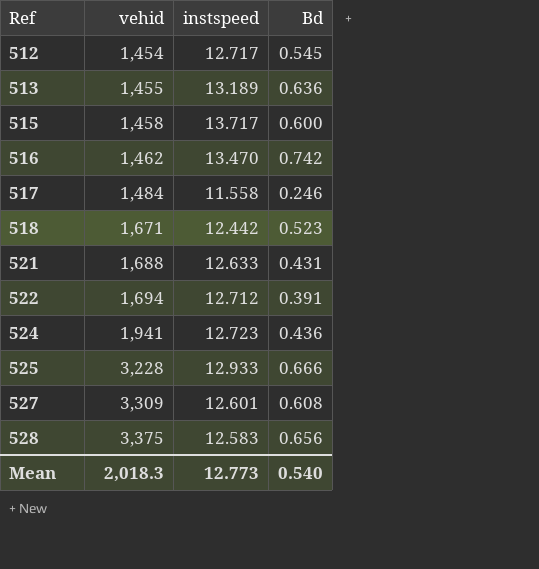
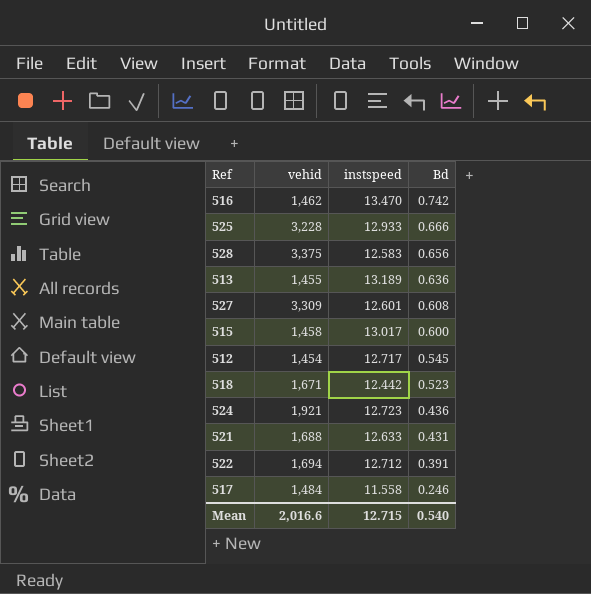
row order: Ref ascending -> Bd descending
515 | instspeed: 13.717 -> 13.017
524 | vehid: 1,941 -> 1,921
Mean | vehid: 2,018.3 -> 2,016.6
Mean | instspeed: 12.773 -> 12.715

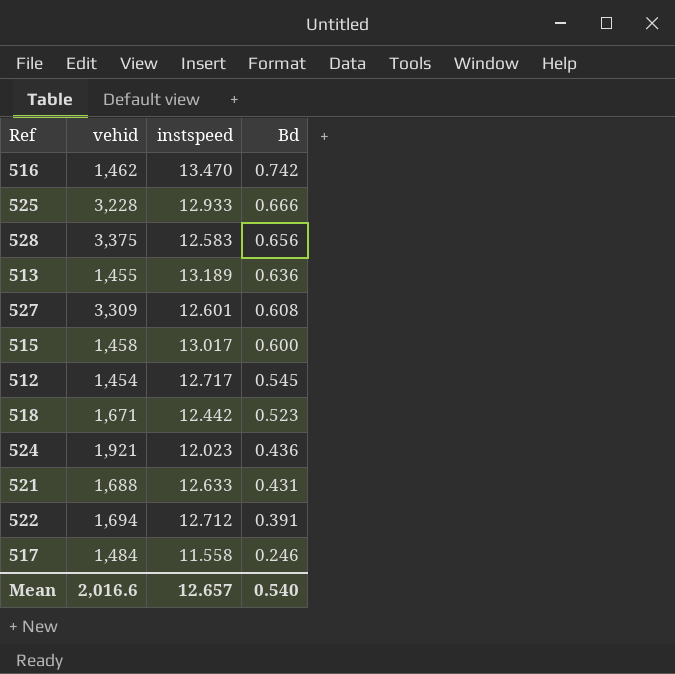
524 | instspeed: 12.723 -> 12.023
Mean | instspeed: 12.715 -> 12.657

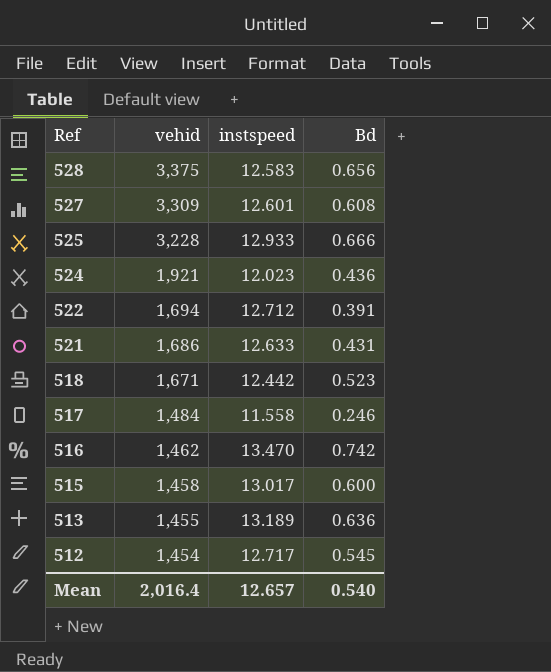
row order: Bd descending -> Ref descending
521 | vehid: 1,688 -> 1,686
Mean | vehid: 2,016.6 -> 2,016.4

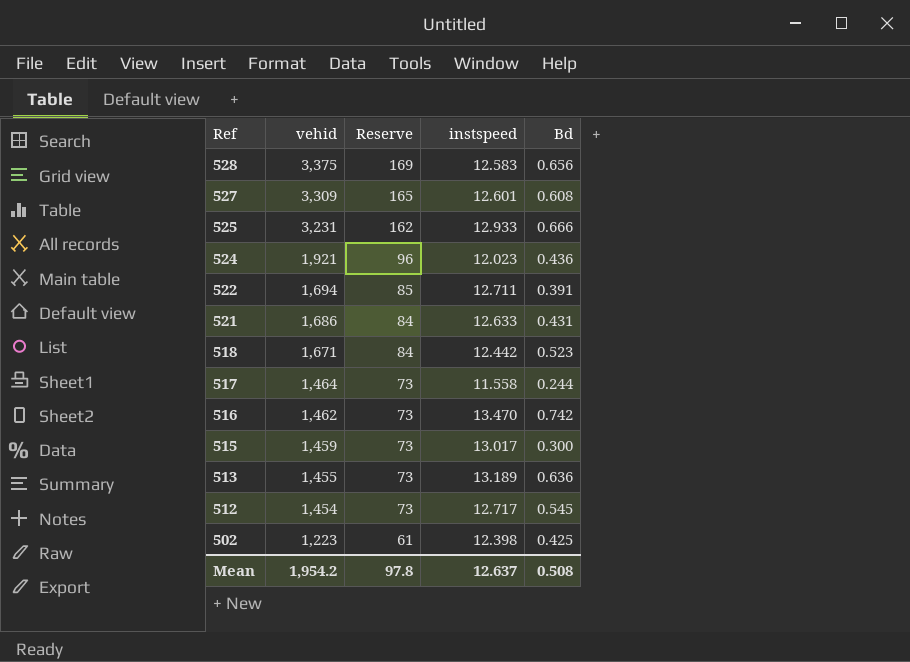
column Reserve | formula: none -> [vehid] * 0.05
525 | vehid: 3,228 -> 3,231
522 | instspeed: 12.712 -> 12.711
517 | vehid: 1,484 -> 1,464
517 | Bd: 0.246 -> 0.244
515 | vehid: 1,458 -> 1,459
515 | Bd: 0.600 -> 0.300
row 502: none -> 1,223 | 61 | 12.398 | 0.425
Mean | vehid: 2,016.4 -> 1,954.2
Mean | instspeed: 12.657 -> 12.637
Mean | Bd: 0.540 -> 0.508

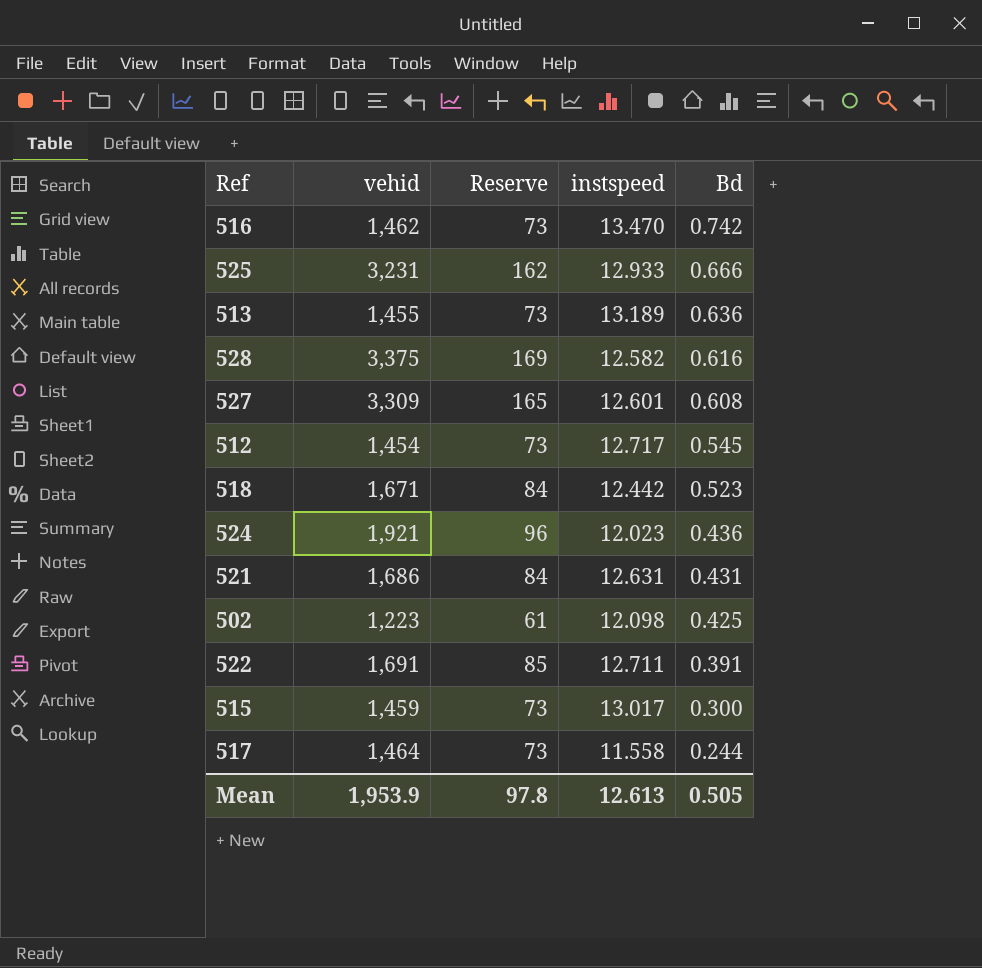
row order: Ref descending -> Bd descending
528 | instspeed: 12.583 -> 12.582
528 | Bd: 0.656 -> 0.616
521 | instspeed: 12.633 -> 12.631
502 | instspeed: 12.398 -> 12.098
522 | vehid: 1,694 -> 1,691
Mean | vehid: 1,954.2 -> 1,953.9
Mean | instspeed: 12.637 -> 12.613
Mean | Bd: 0.508 -> 0.505

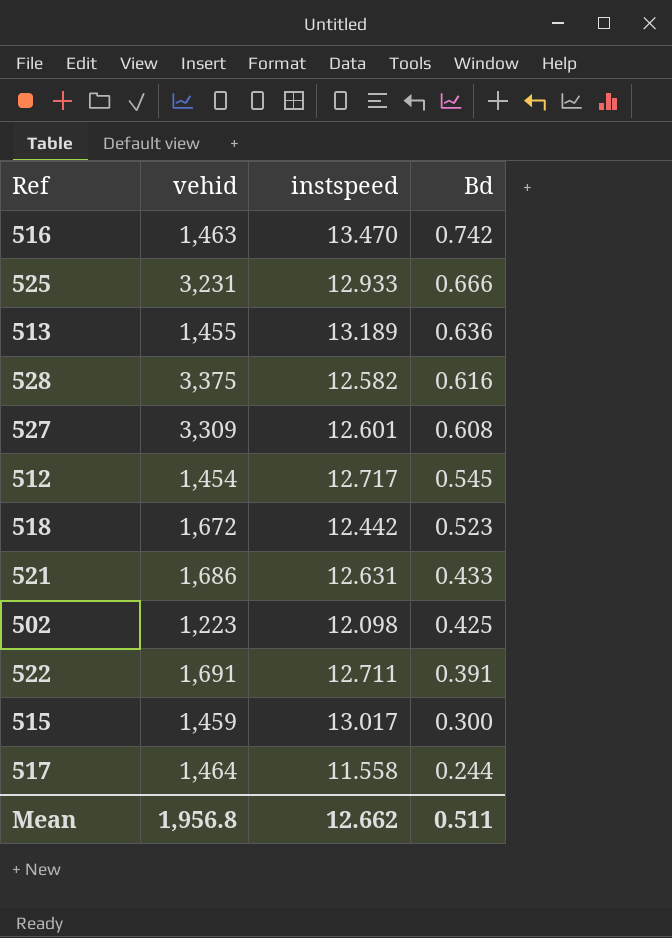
column Reserve | formula: [vehid] * 0.05 -> none
row 524: 1,921 | 96 | 12.023 | 0.436 -> none
516 | vehid: 1,462 -> 1,463
518 | vehid: 1,671 -> 1,672
521 | Bd: 0.431 -> 0.433
Mean | vehid: 1,953.9 -> 1,956.8
Mean | instspeed: 12.613 -> 12.662
Mean | Bd: 0.505 -> 0.511

